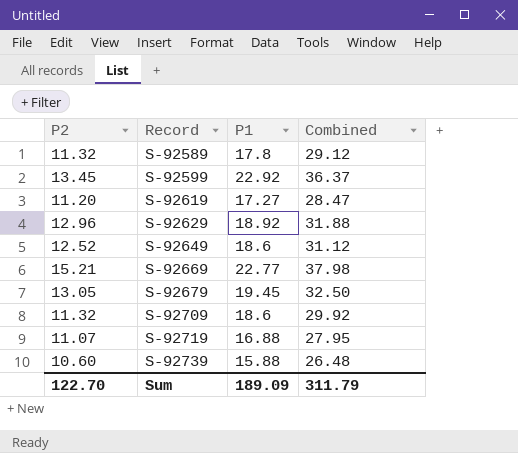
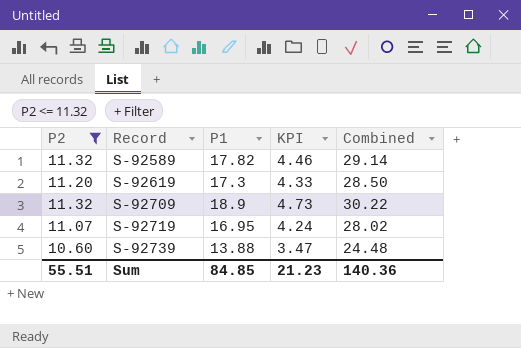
filter: none -> P2 <= 11.32
column KPI | formula: none -> [P1] * 0.25
S-92589 | P1: 17.8 -> 17.82
S-92589 | Combined: 29.12 -> 29.14
S-92619 | P1: 17.27 -> 17.3
S-92619 | Combined: 28.47 -> 28.50
S-92709 | P1: 18.6 -> 18.9
S-92709 | Combined: 29.92 -> 30.22
S-92719 | P1: 16.88 -> 16.95
S-92719 | Combined: 27.95 -> 28.02
S-92739 | P1: 15.88 -> 13.88
S-92739 | Combined: 26.48 -> 24.48
Sum | P2: 122.70 -> 55.51
Sum | P1: 189.09 -> 84.85
Sum | Combined: 311.79 -> 140.36

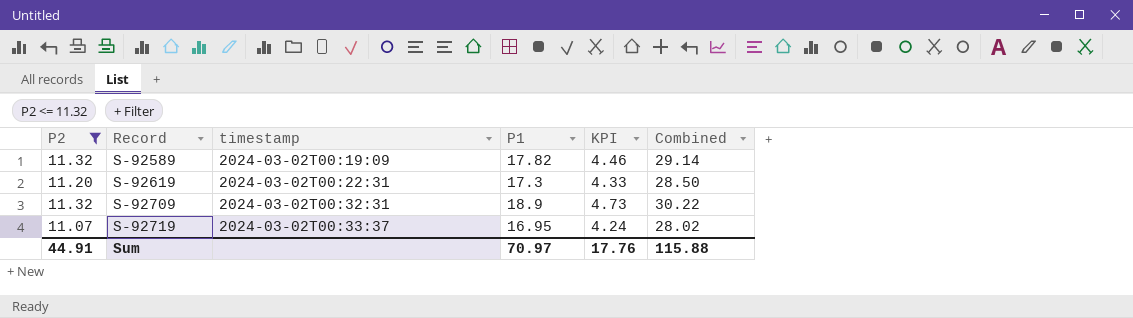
column timestamp | position: none -> 3
row S-92739: 10.60 | 13.88 | 3.47 | 24.48 -> none
Sum | P2: 55.51 -> 44.91
Sum | P1: 84.85 -> 70.97
Sum | KPI: 21.23 -> 17.76
Sum | Combined: 140.36 -> 115.88

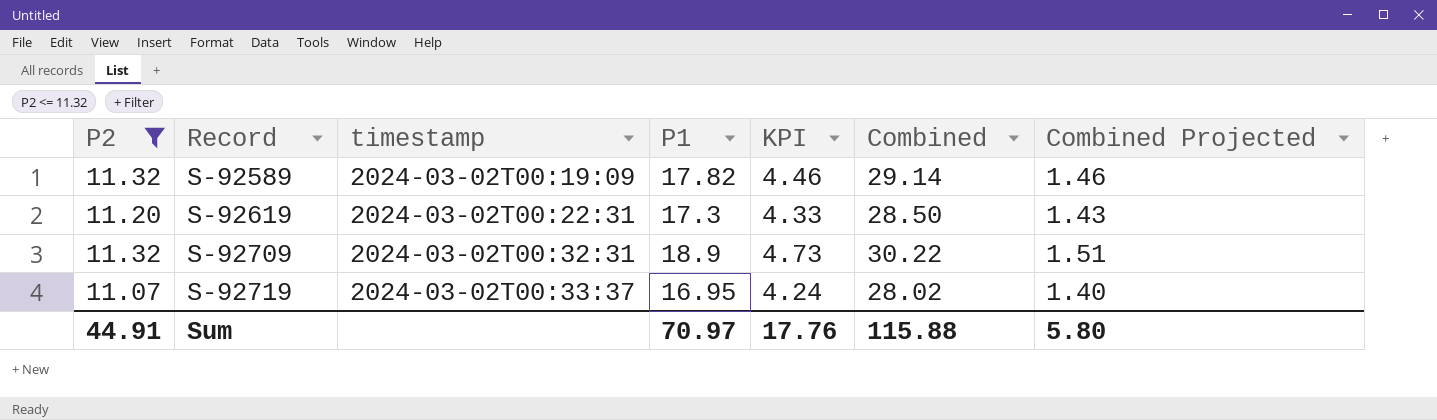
column Combined Projected | formula: none -> [Combined] * 0.05

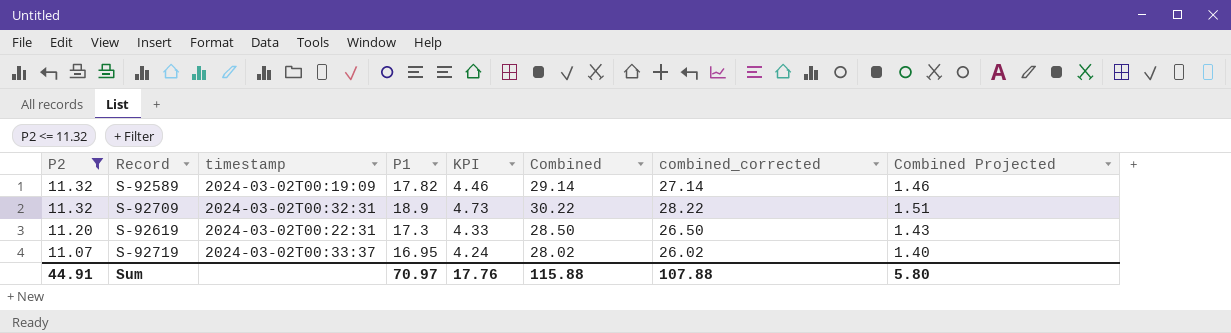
row order: Record ascending -> P2 descending
column combined_corrected | formula: none -> [Combined] - 2

